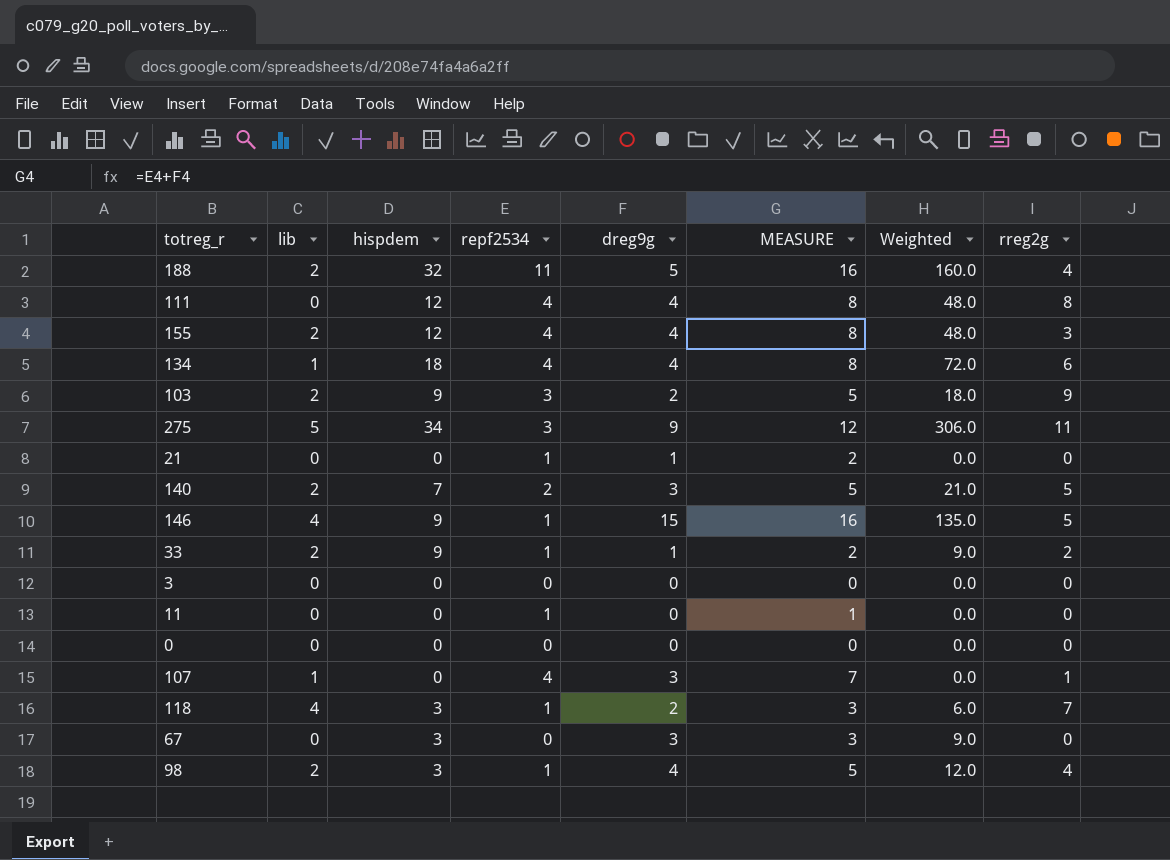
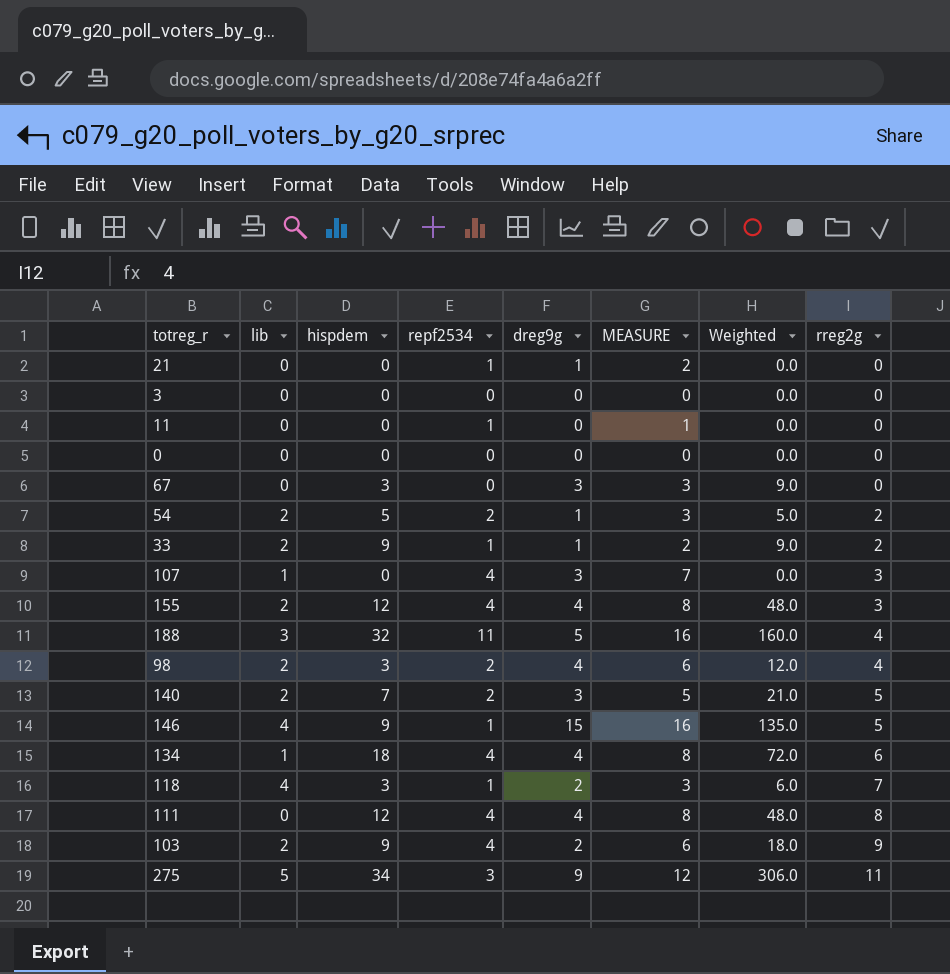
row order: none -> rreg2g ascending
row 54: none -> 2 | 5 | 2 | 1 | 3 | 5.0 | 2
107 | rreg2g: 1 -> 3
188 | lib: 2 -> 3
98 | repf2534: 1 -> 2
98 | MEASURE: 5 -> 6
103 | repf2534: 3 -> 4
103 | MEASURE: 5 -> 6

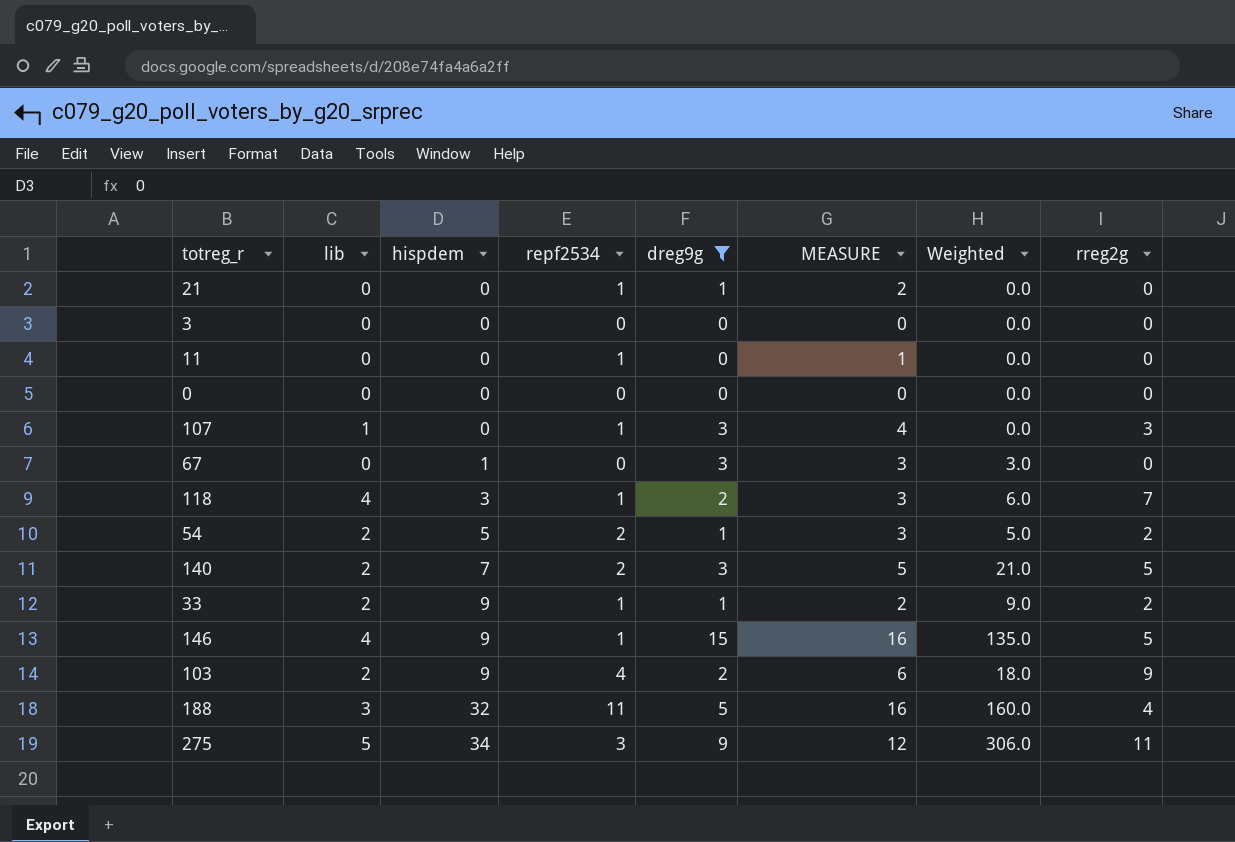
filter: none -> dreg9g != 4
row order: rreg2g ascending -> hispdem ascending
107 | repf2534: 4 -> 1
107 | MEASURE: 7 -> 4
67 | hispdem: 3 -> 1
67 | Weighted: 9.0 -> 3.0

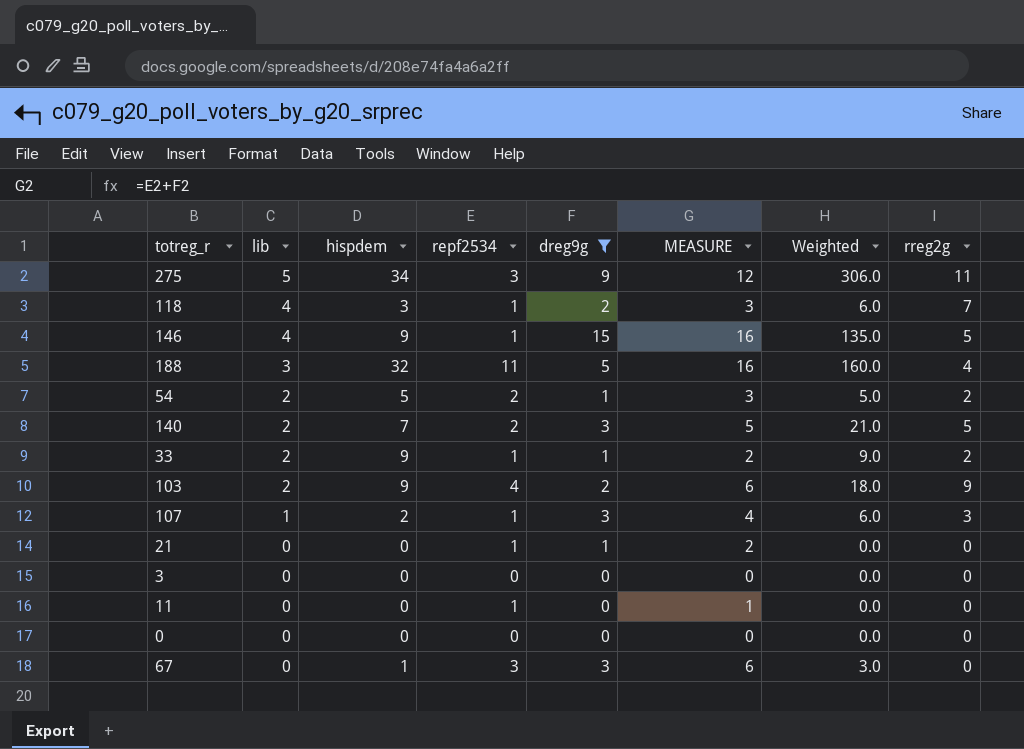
row order: hispdem ascending -> lib descending
107 | hispdem: 0 -> 2
107 | Weighted: 0.0 -> 6.0
67 | repf2534: 0 -> 3
67 | MEASURE: 3 -> 6

